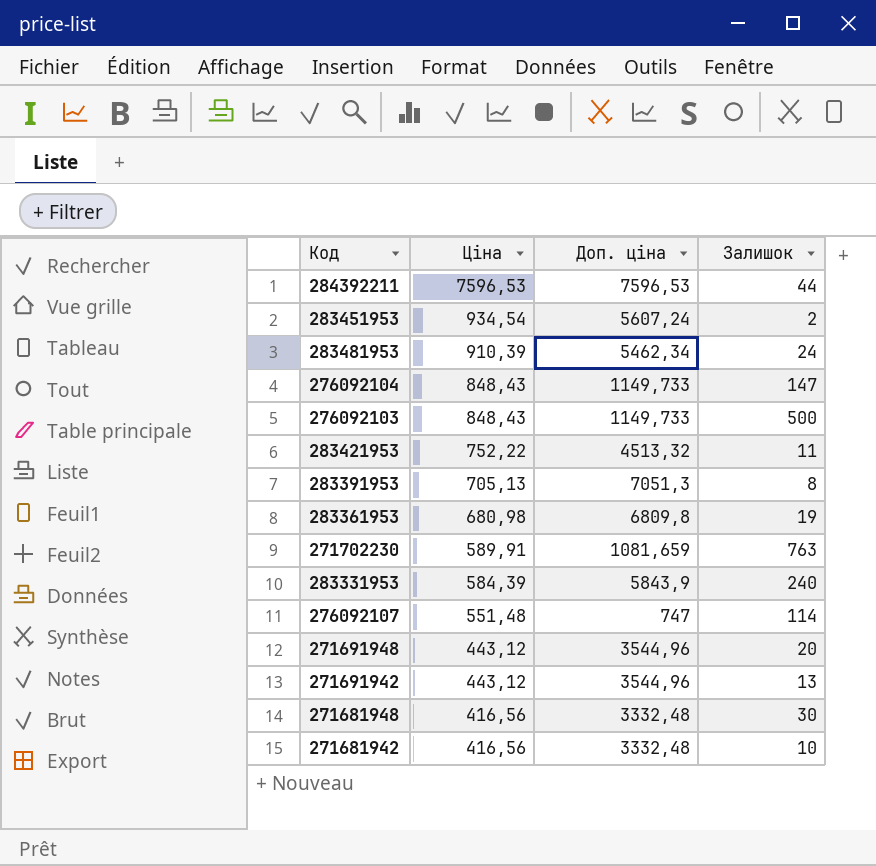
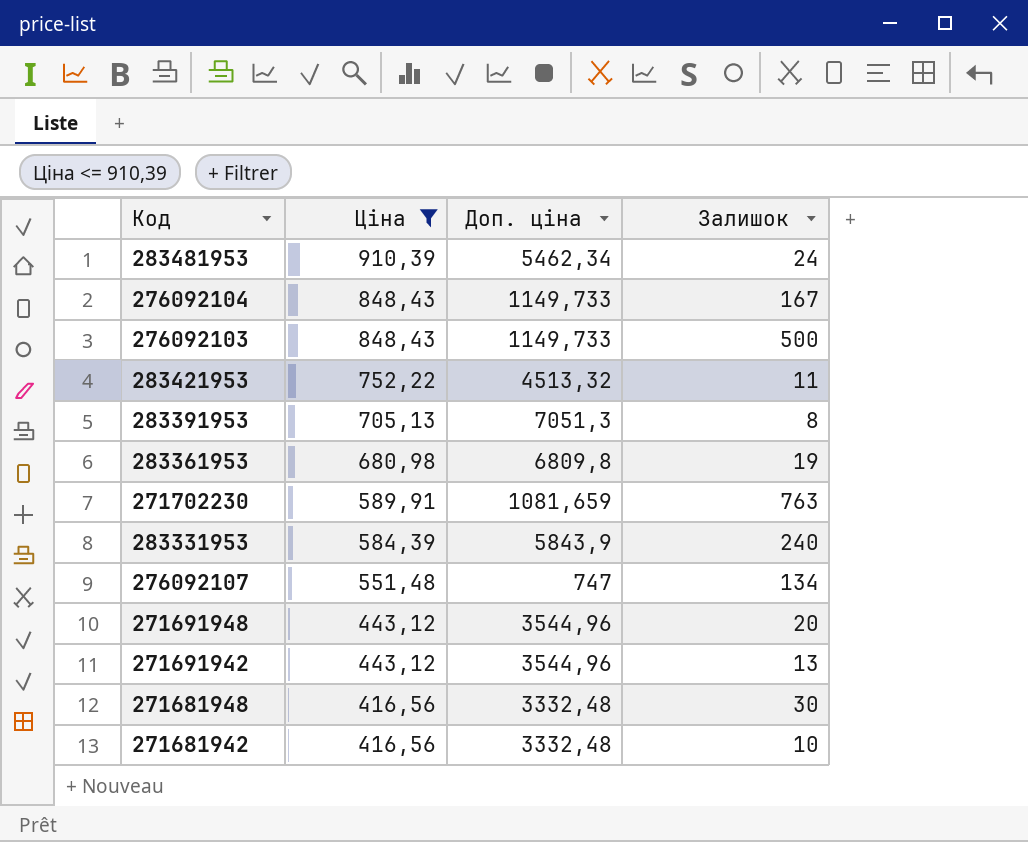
filter: none -> Ціна <= 910,39
276092104 | Залишок: 147 -> 167
276092107 | Залишок: 114 -> 134

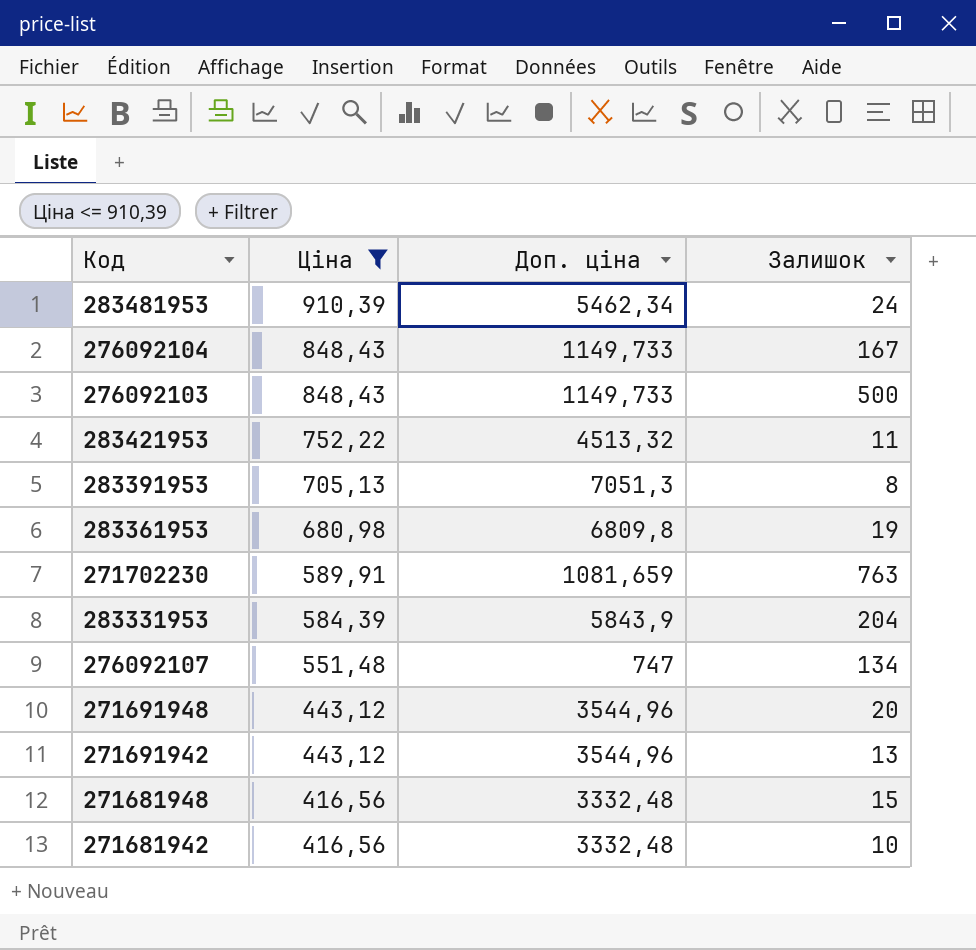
283331953 | Залишок: 240 -> 204
271681948 | Залишок: 30 -> 15

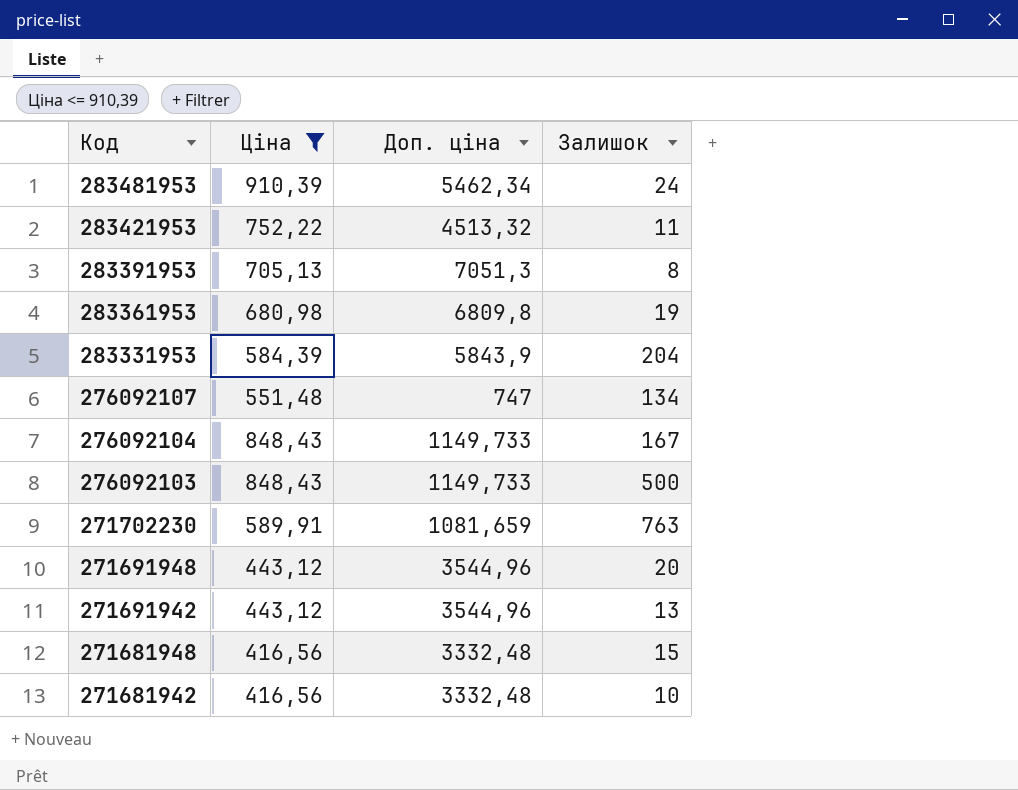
row order: Ціна descending -> Код descending

